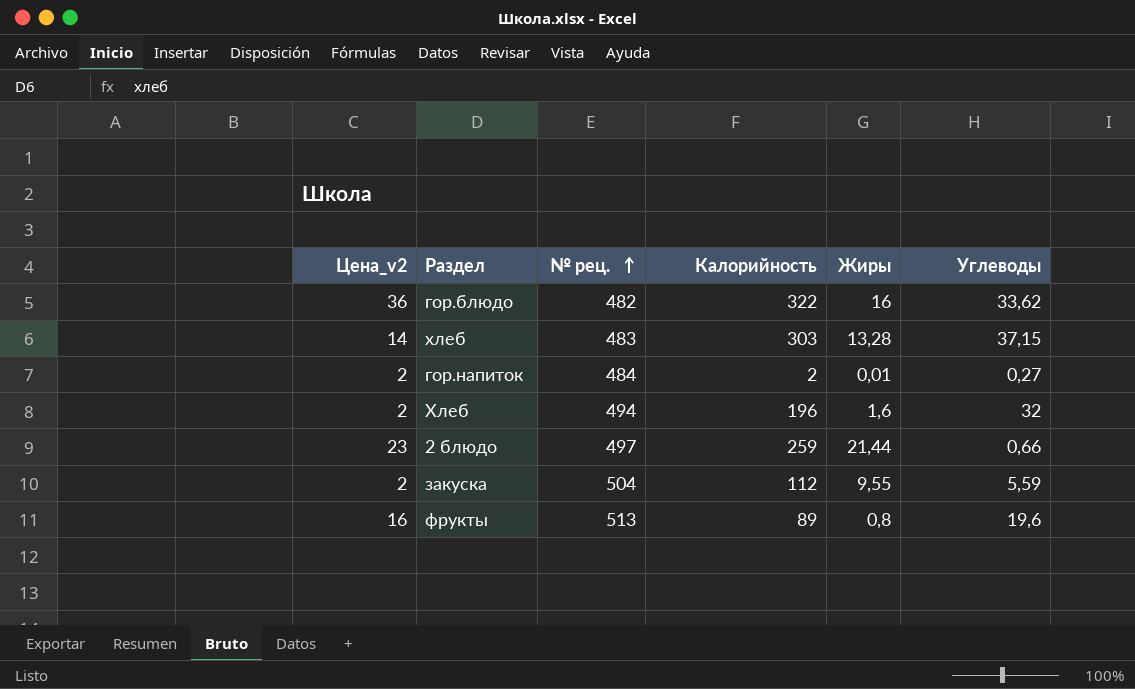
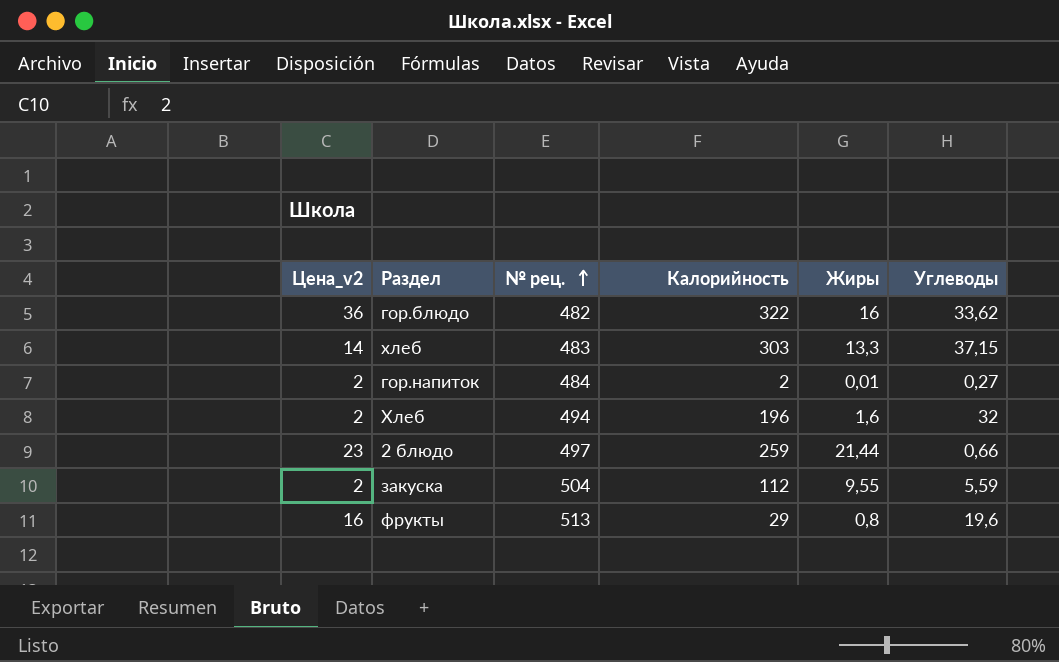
хлеб | Жиры: 13,28 -> 13,3
фрукты | Калорийность: 89 -> 29

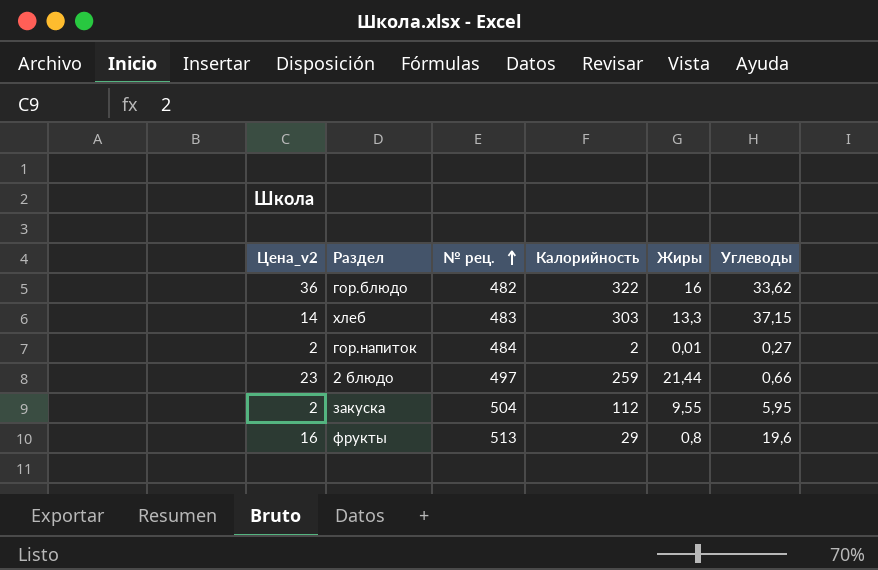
row Хлеб: 2 | 494 | 196 | 1,6 | 32 -> none
закуска | Углеводы: 5,59 -> 5,95

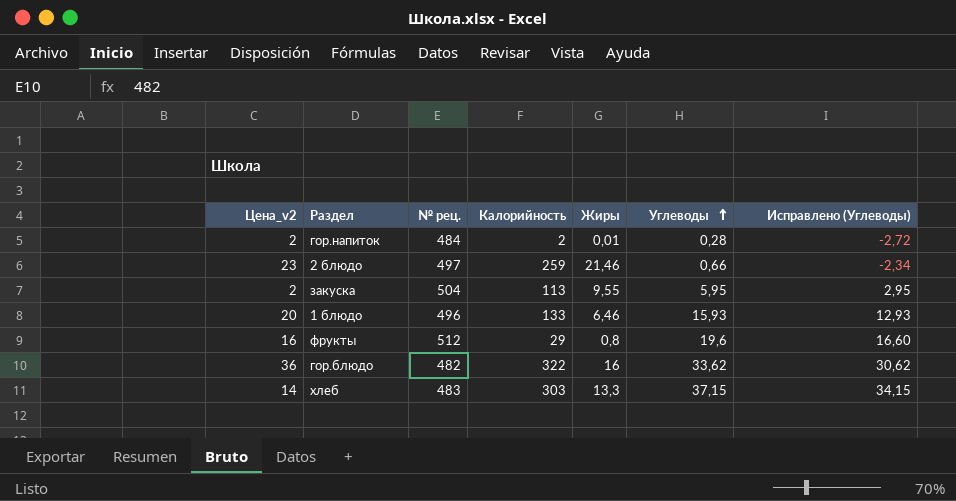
row order: № рец. ascending -> Углеводы ascending
column Исправлено (Углеводы) | formula: none -> [Углеводы] - 3
гор.напиток | Углеводы: 0,27 -> 0,28
2 блюдо | Жиры: 21,44 -> 21,46
закуска | Калорийность: 112 -> 113
row 1 блюдо: none -> 20 | 496 | 133 | 6,46 | 15,93 | 12,93
фрукты | № рец.: 513 -> 512

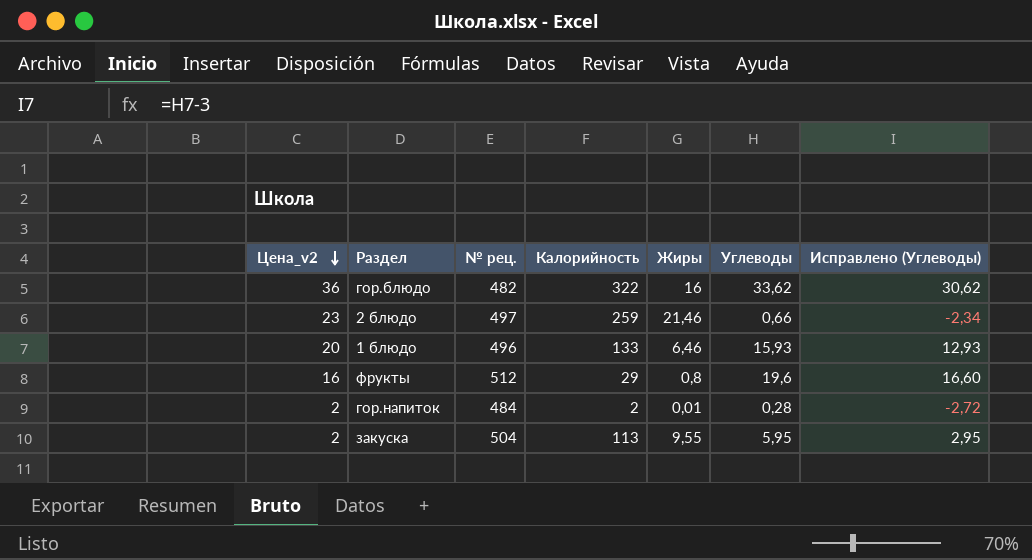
row order: Углеводы ascending -> Цена_v2 descending
row хлеб: 14 | 483 | 303 | 13,3 | 37,15 | 34,15 -> none

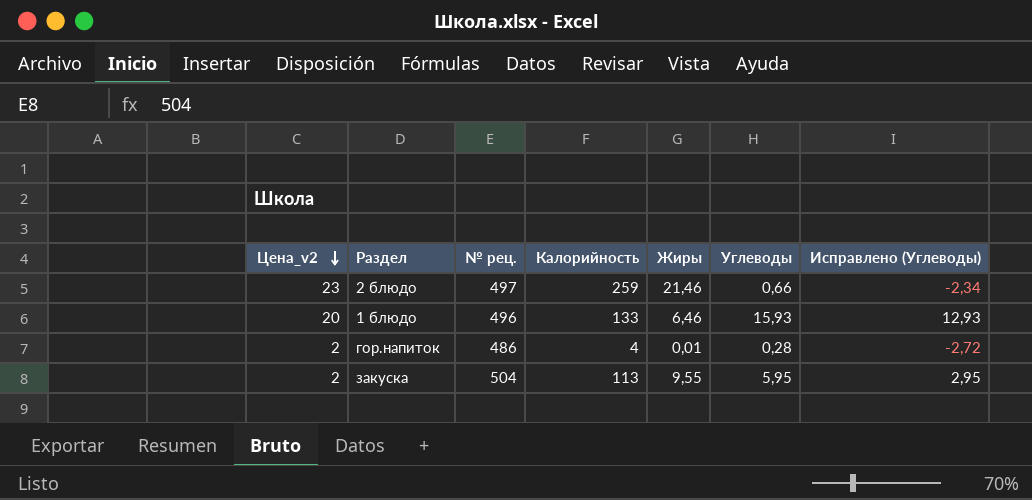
row гор.блюдо: 36 | 482 | 322 | 16 | 33,62 | 30,62 -> none
row фрукты: 16 | 512 | 29 | 0,8 | 19,6 | 16,60 -> none
гор.напиток | № рец.: 484 -> 486
гор.напиток | Калорийность: 2 -> 4

